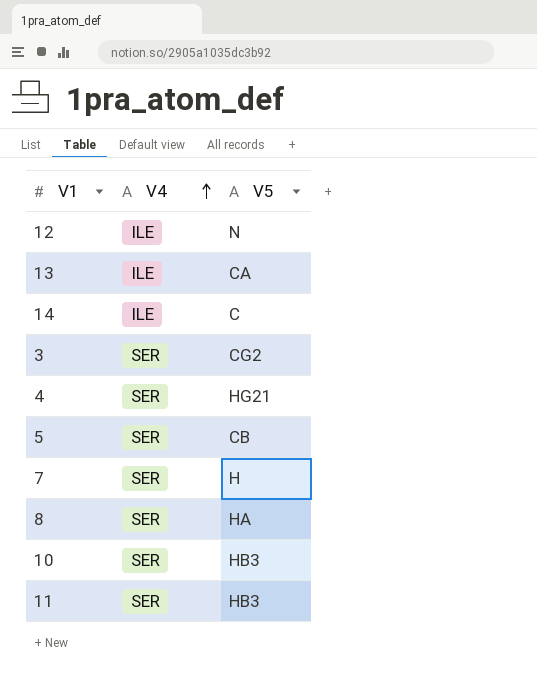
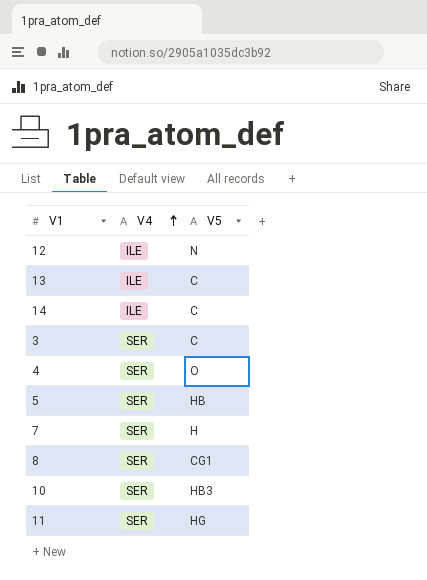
13 | V5: CA -> C
3 | V5: CG2 -> C
4 | V5: HG21 -> O
5 | V5: CB -> HB
8 | V5: HA -> CG1
11 | V5: HB3 -> HG

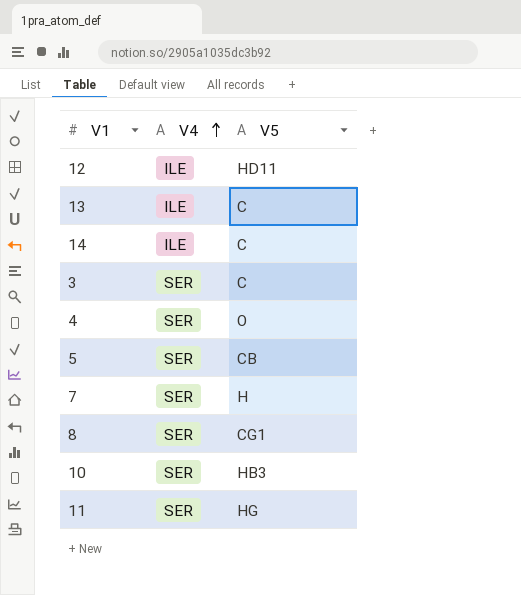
12 | V5: N -> HD11
5 | V5: HB -> CB

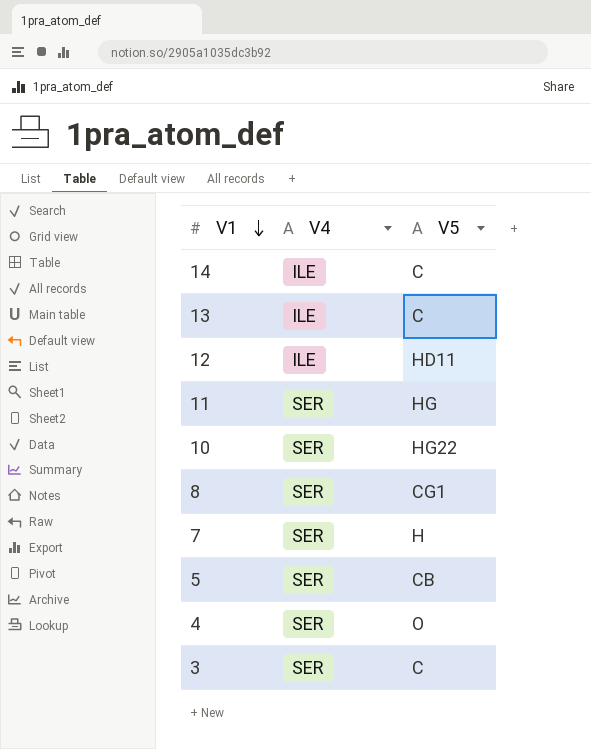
row order: V4 ascending -> V1 descending
10 | V5: HB3 -> HG22

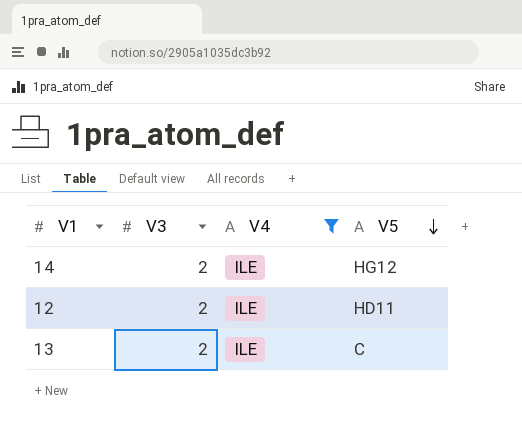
filter: none -> V4 = ILE
row order: V1 descending -> V5 descending
column V3 | position: none -> 2
14 | V5: C -> HG12

